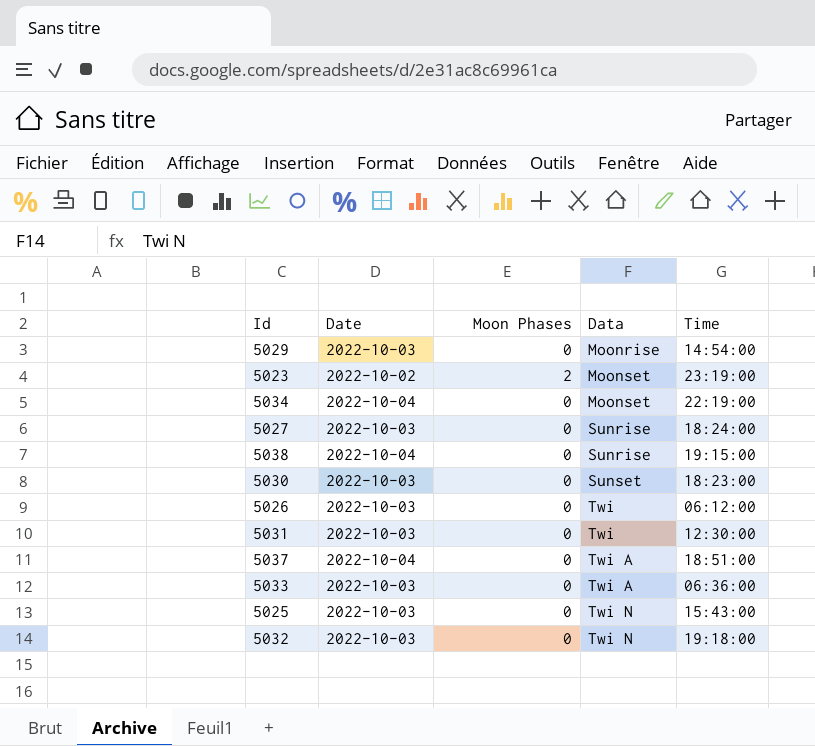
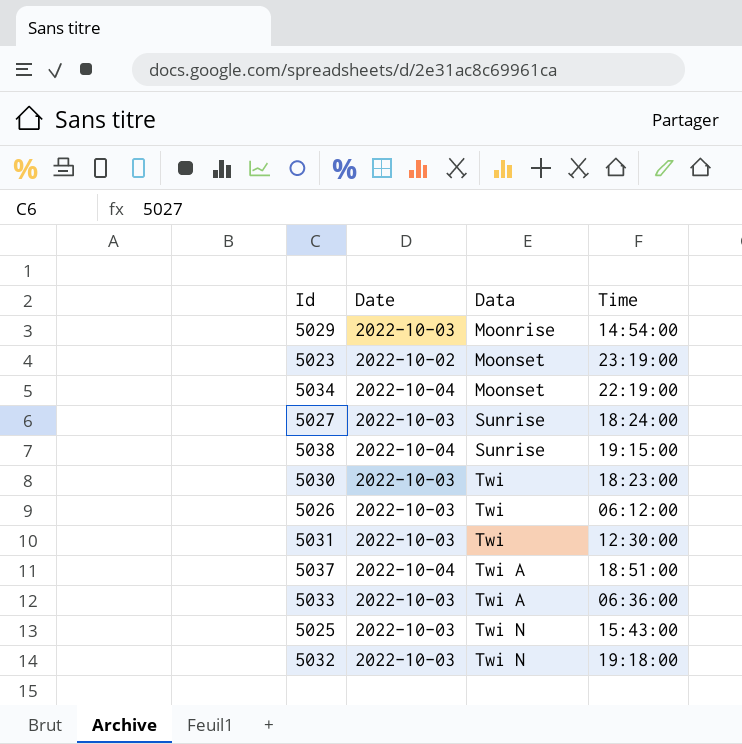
column Moon Phases | position: 3 -> none
5030 | Data: Sunset -> Twi

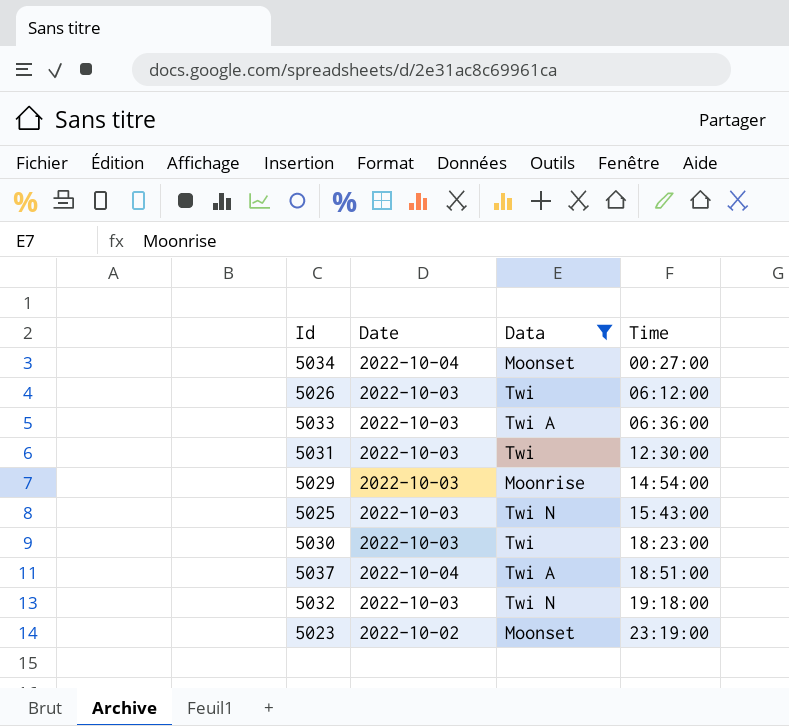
filter: none -> Data != Sunrise
row order: Data ascending -> Time ascending
5034 | Time: 22:19:00 -> 00:27:00

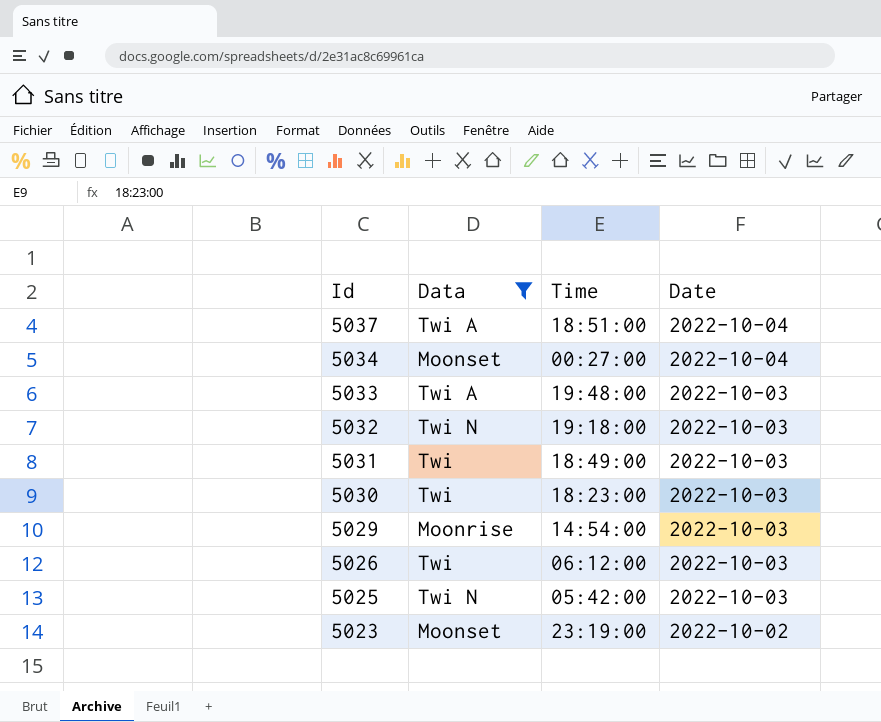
row order: Time ascending -> Id descending
column Date | position: 2 -> 4
5033 | Time: 06:36:00 -> 19:48:00
5031 | Time: 12:30:00 -> 18:49:00
5025 | Time: 15:43:00 -> 05:42:00

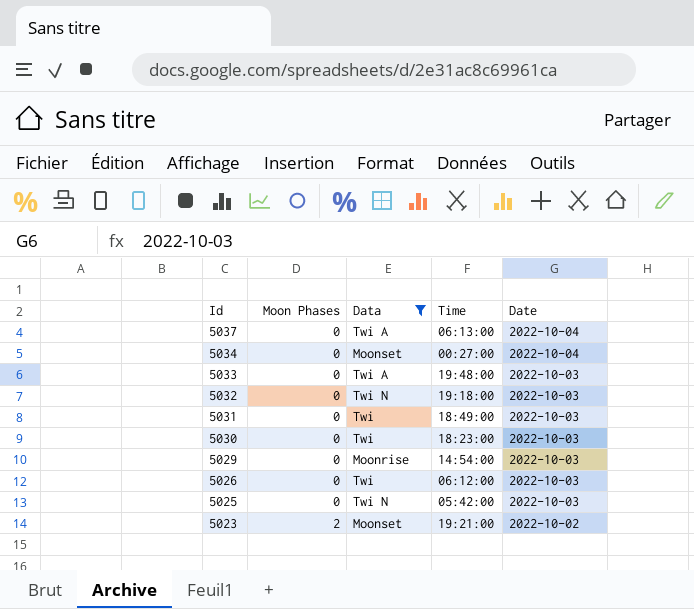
column Moon Phases | position: none -> 2
5037 | Time: 18:51:00 -> 06:13:00
5023 | Time: 23:19:00 -> 19:21:00

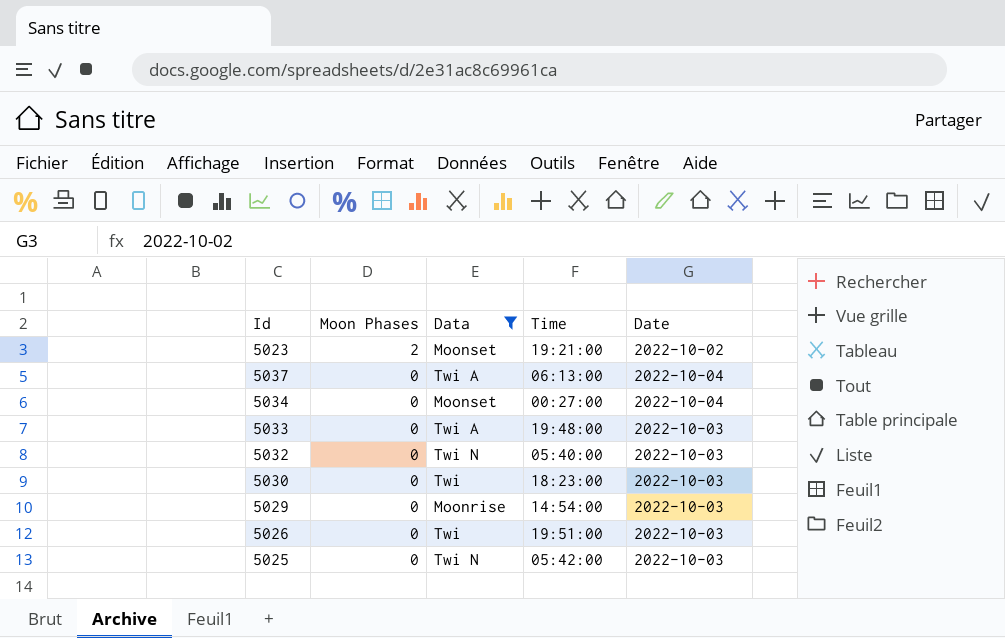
row order: Id descending -> Moon Phases descending
row 5031: 0 | Twi | 18:49:00 | 2022-10-03 -> none
5032 | Time: 19:18:00 -> 05:40:00
5026 | Time: 06:12:00 -> 19:51:00

